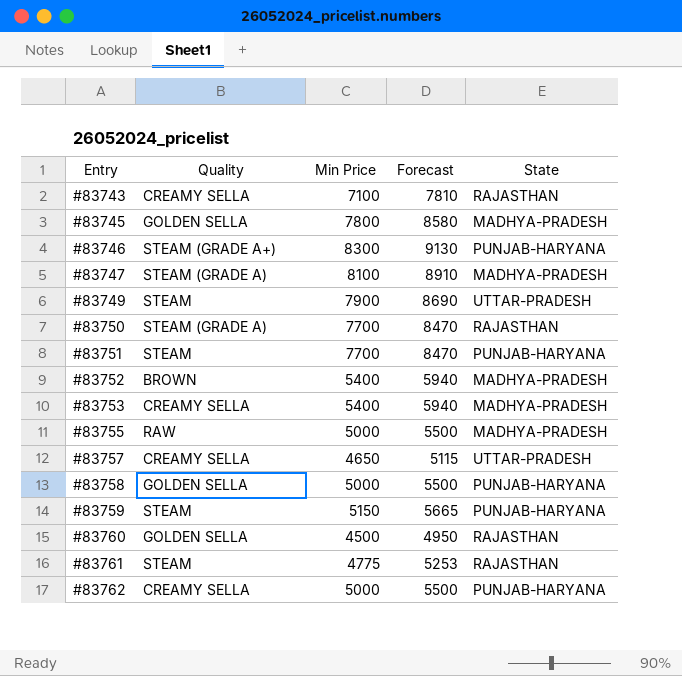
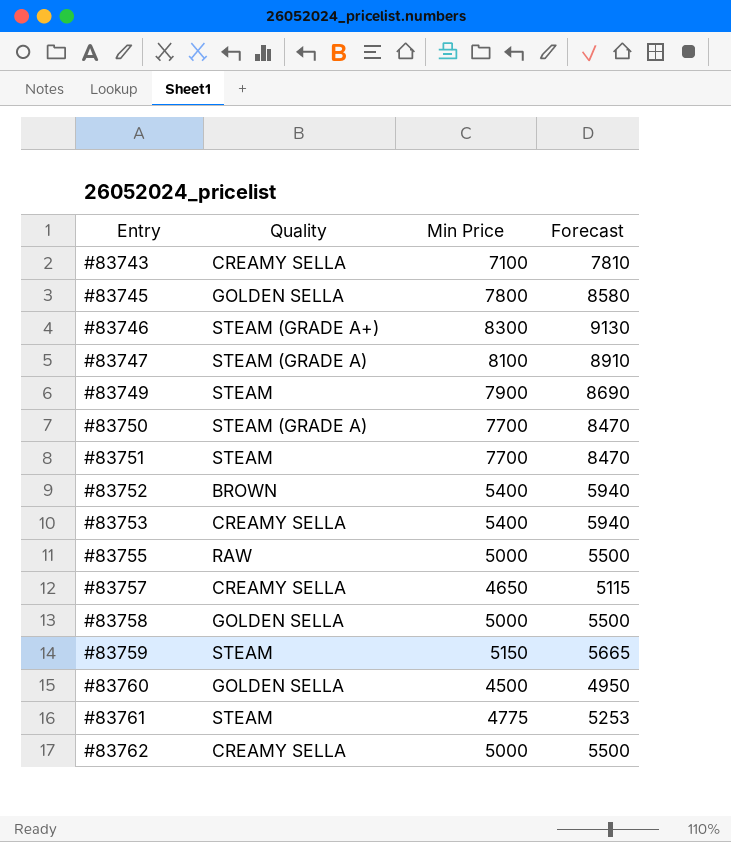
column State | position: 5 -> none

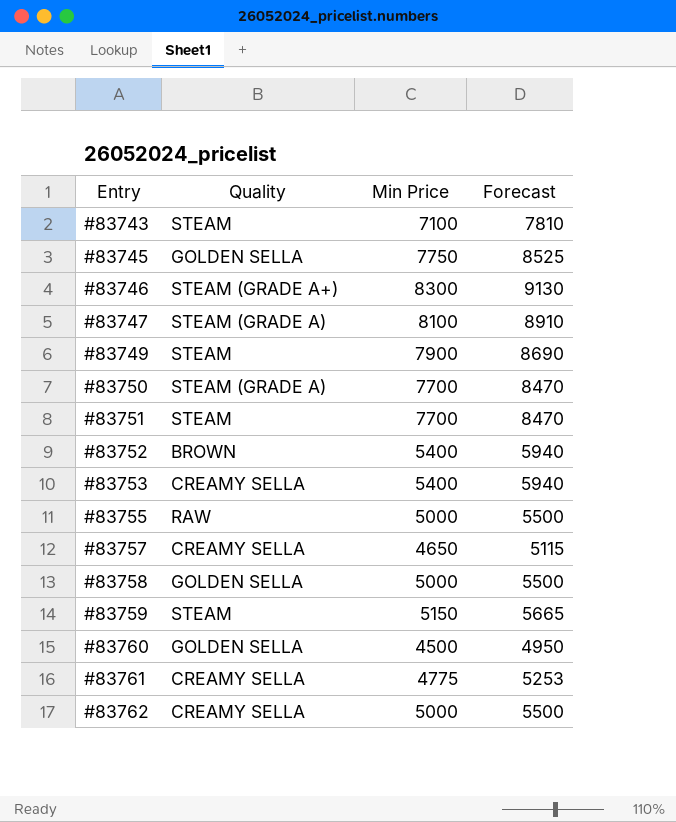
#83743 | Quality: CREAMY SELLA -> STEAM
#83745 | Min Price: 7800 -> 7750
#83745 | Forecast: 8580 -> 8525
#83761 | Quality: STEAM -> CREAMY SELLA

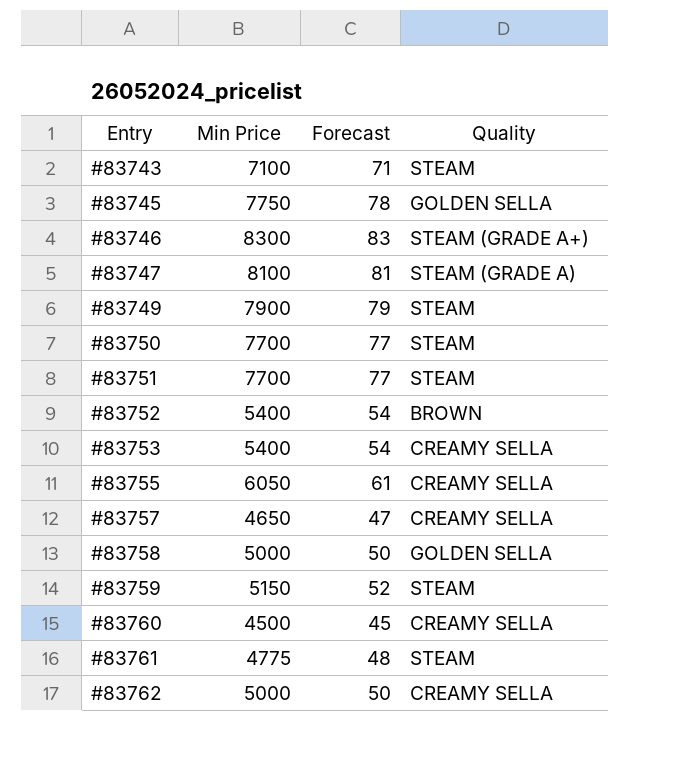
column Forecast | formula: [Min Price] * 1.1 -> [Min Price] * 0.01
column Quality | position: 2 -> 4
#83750 | Quality: STEAM (GRADE A) -> STEAM
#83755 | Min Price: 5000 -> 6050
#83755 | Quality: RAW -> CREAMY SELLA
#83760 | Quality: GOLDEN SELLA -> CREAMY SELLA
#83761 | Quality: CREAMY SELLA -> STEAM

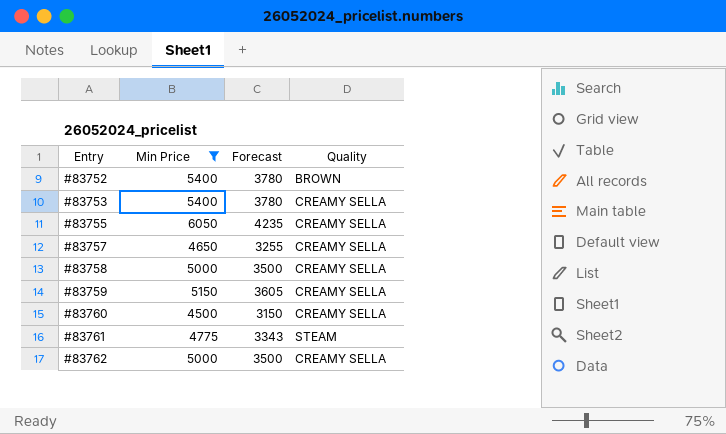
filter: none -> Min Price <= 6050
column Forecast | formula: [Min Price] * 0.01 -> [Min Price] * 0.7
#83758 | Quality: GOLDEN SELLA -> CREAMY SELLA
#83759 | Quality: STEAM -> CREAMY SELLA

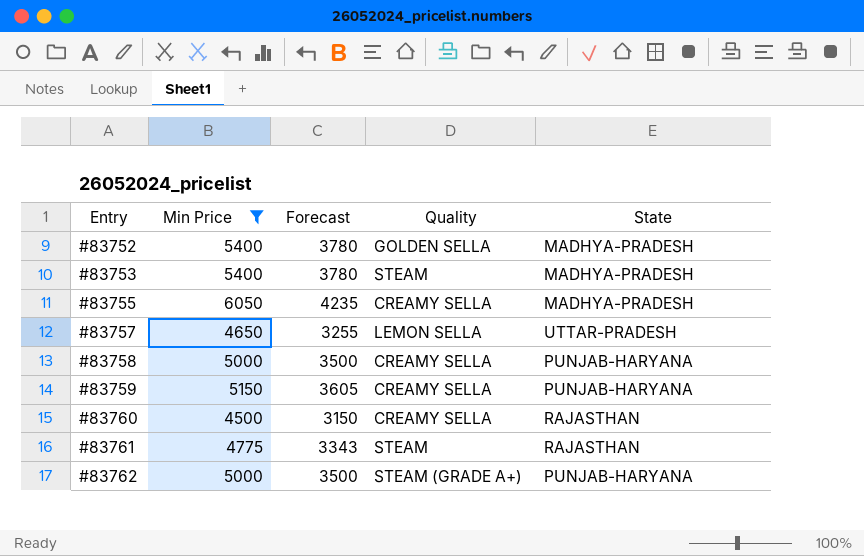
column State | position: none -> 5
#83752 | Quality: BROWN -> GOLDEN SELLA
#83753 | Quality: CREAMY SELLA -> STEAM
#83757 | Quality: CREAMY SELLA -> LEMON SELLA
#83762 | Quality: CREAMY SELLA -> STEAM (GRADE A+)

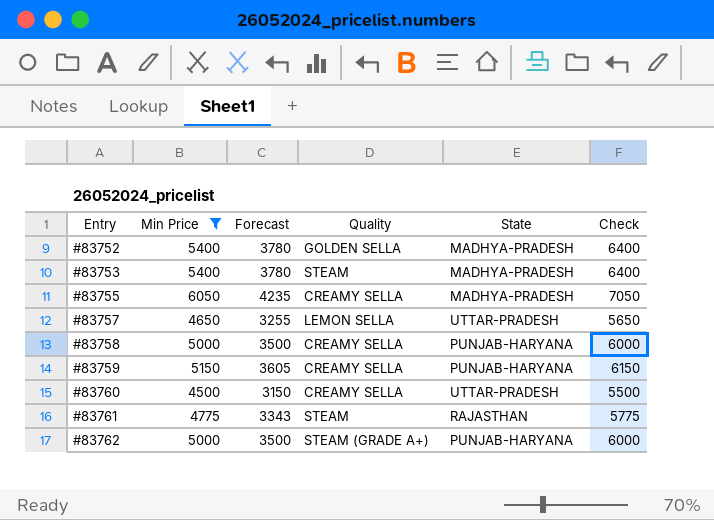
column Check | formula: none -> [Min Price] + 1000
#83760 | State: RAJASTHAN -> UTTAR-PRADESH

